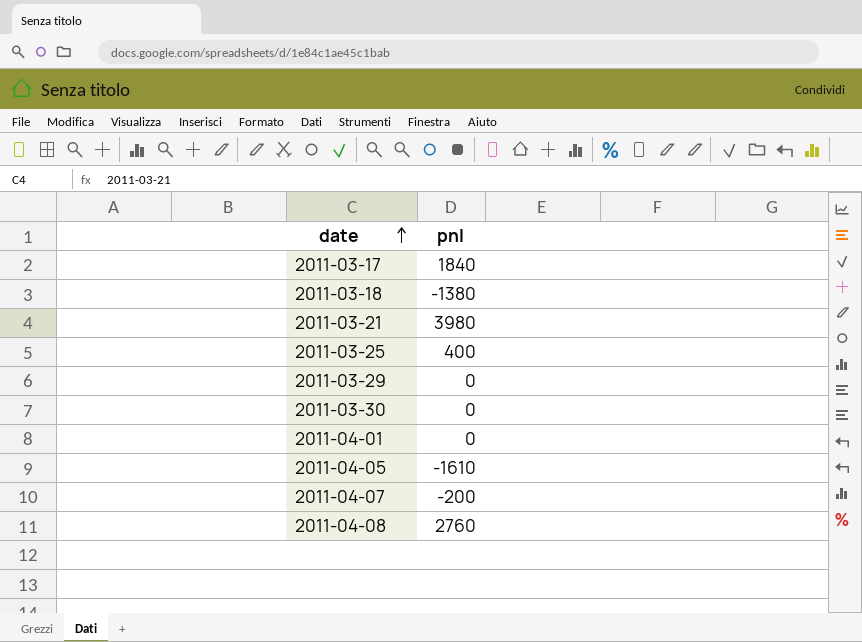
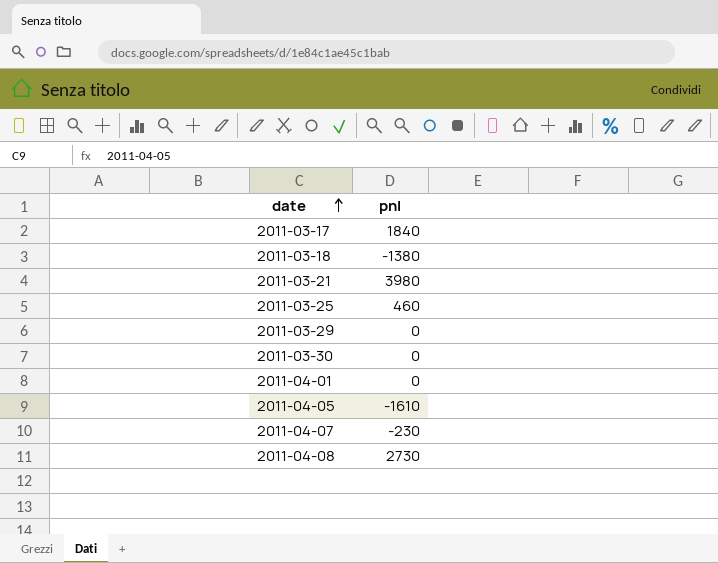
2011-03-25 | pnl: 400 -> 460
2011-04-07 | pnl: -200 -> -230
2011-04-08 | pnl: 2760 -> 2730

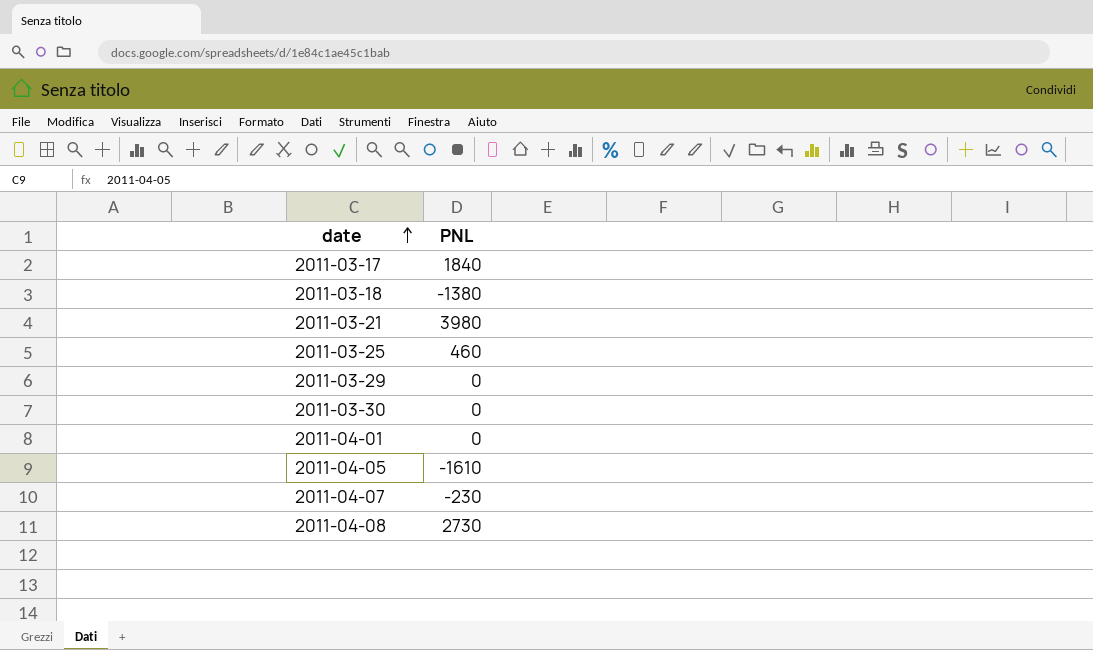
column name: pnl -> PNL

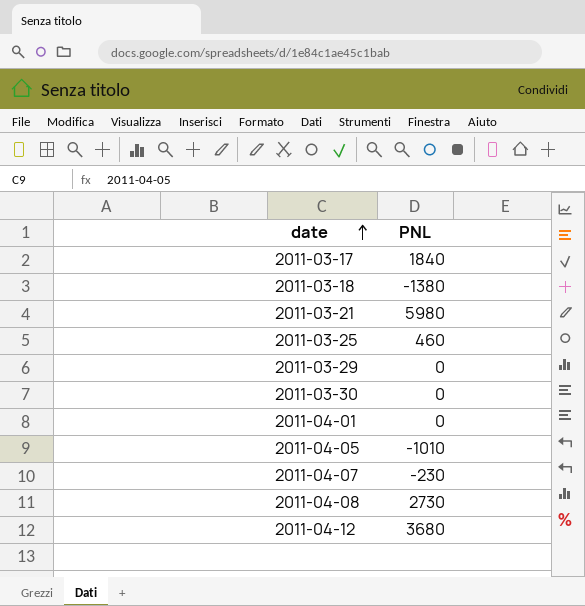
2011-03-21 | PNL: 3980 -> 5980
2011-04-05 | PNL: -1610 -> -1010
row 2011-04-12: none -> 3680

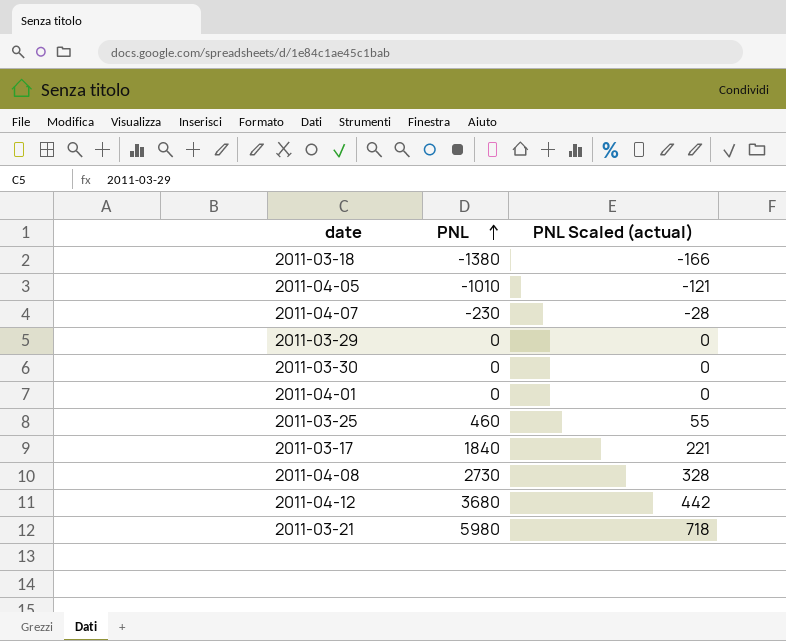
row order: date ascending -> PNL ascending
column PNL Scaled (actual) | formula: none -> [PNL] * 0.12

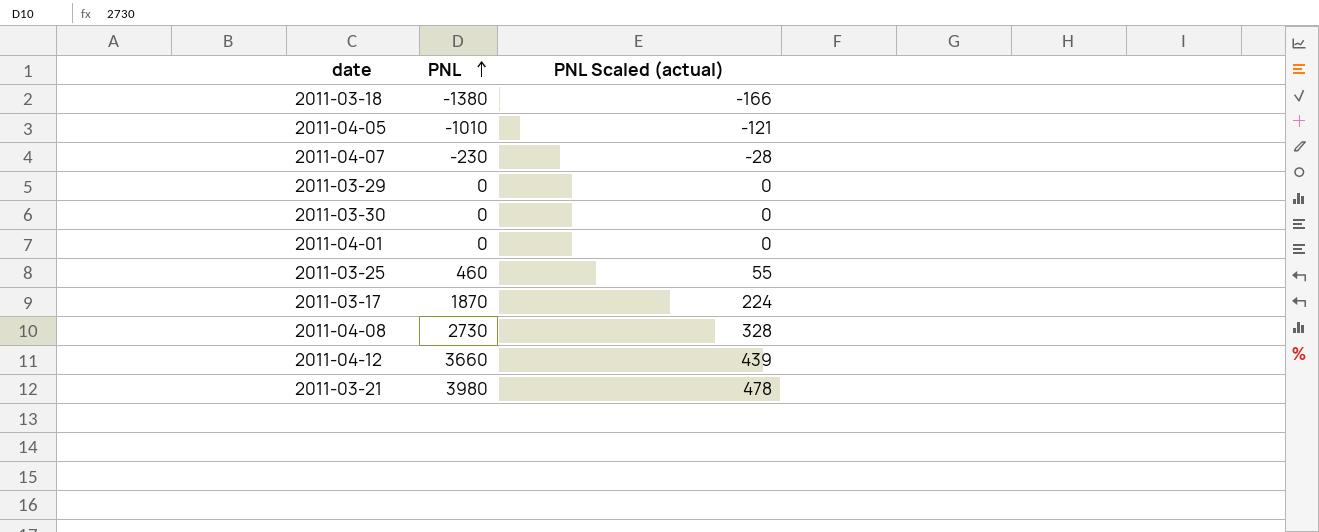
2011-03-17 | PNL: 1840 -> 1870
2011-03-17 | PNL Scaled (actual): 221 -> 224
2011-04-12 | PNL: 3680 -> 3660
2011-04-12 | PNL Scaled (actual): 442 -> 439
2011-03-21 | PNL: 5980 -> 3980
2011-03-21 | PNL Scaled (actual): 718 -> 478

